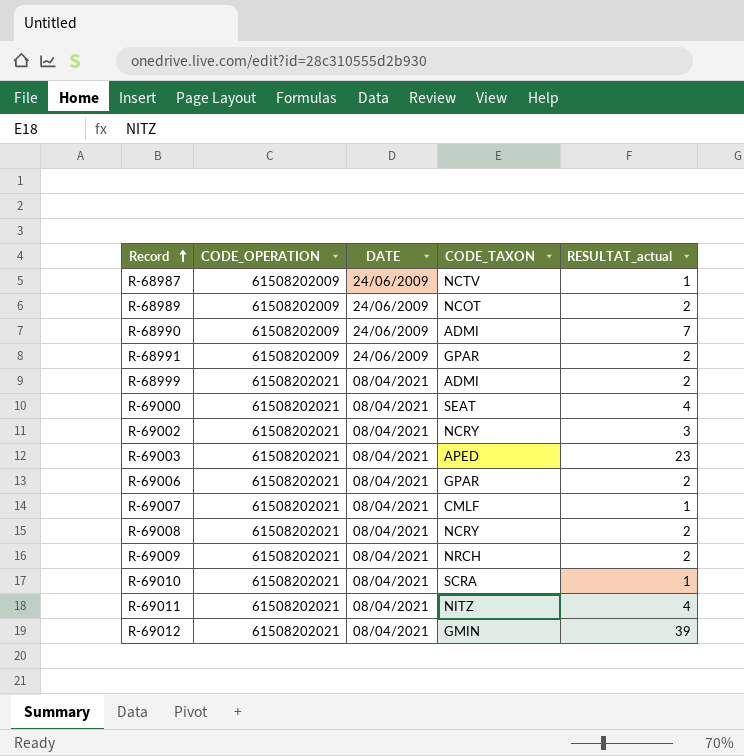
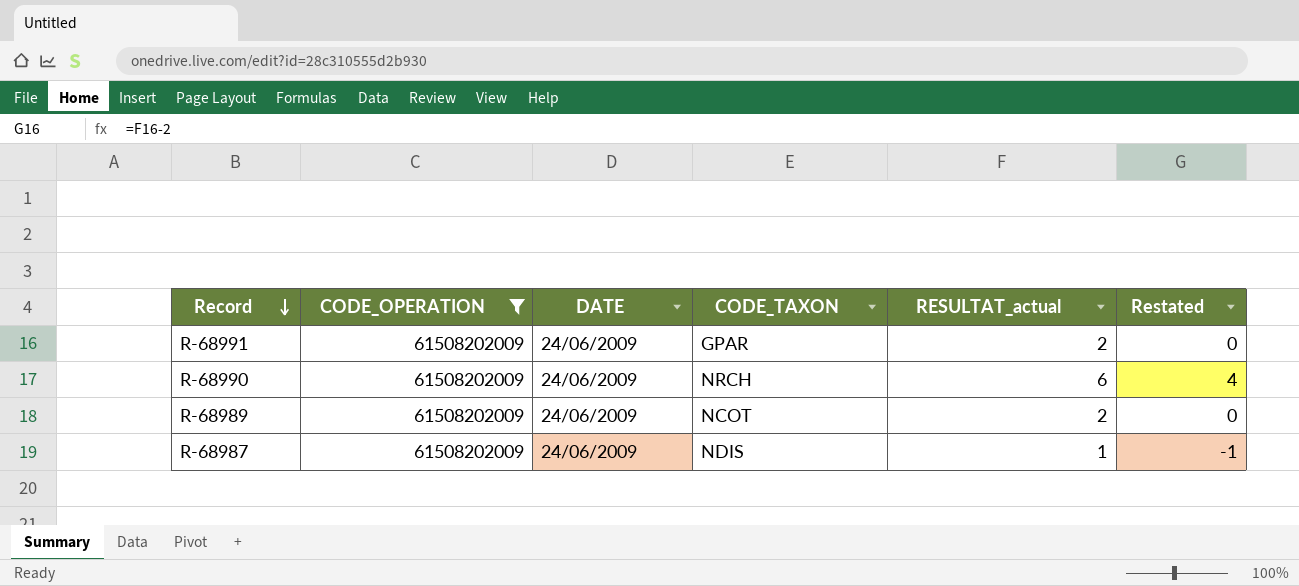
filter: none -> CODE_OPERATION = 61508202009
row order: Record ascending -> Record descending
column Restated | formula: none -> [RESULTAT_actual] - 2
R-68990 | CODE_TAXON: ADMI -> NRCH
R-68990 | RESULTAT_actual: 7 -> 6
R-68987 | CODE_TAXON: NCTV -> NDIS

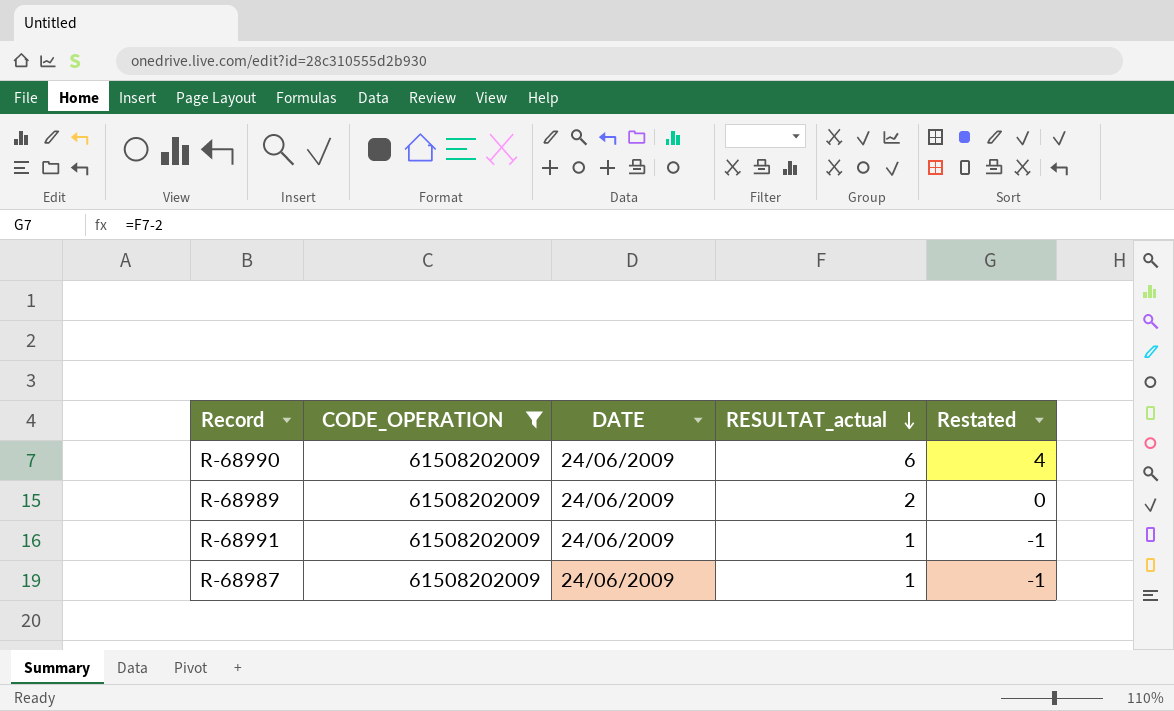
row order: Record descending -> RESULTAT_actual descending
column CODE_TAXON | position: 4 -> none
R-68991 | RESULTAT_actual: 2 -> 1
R-68991 | Restated: 0 -> -1

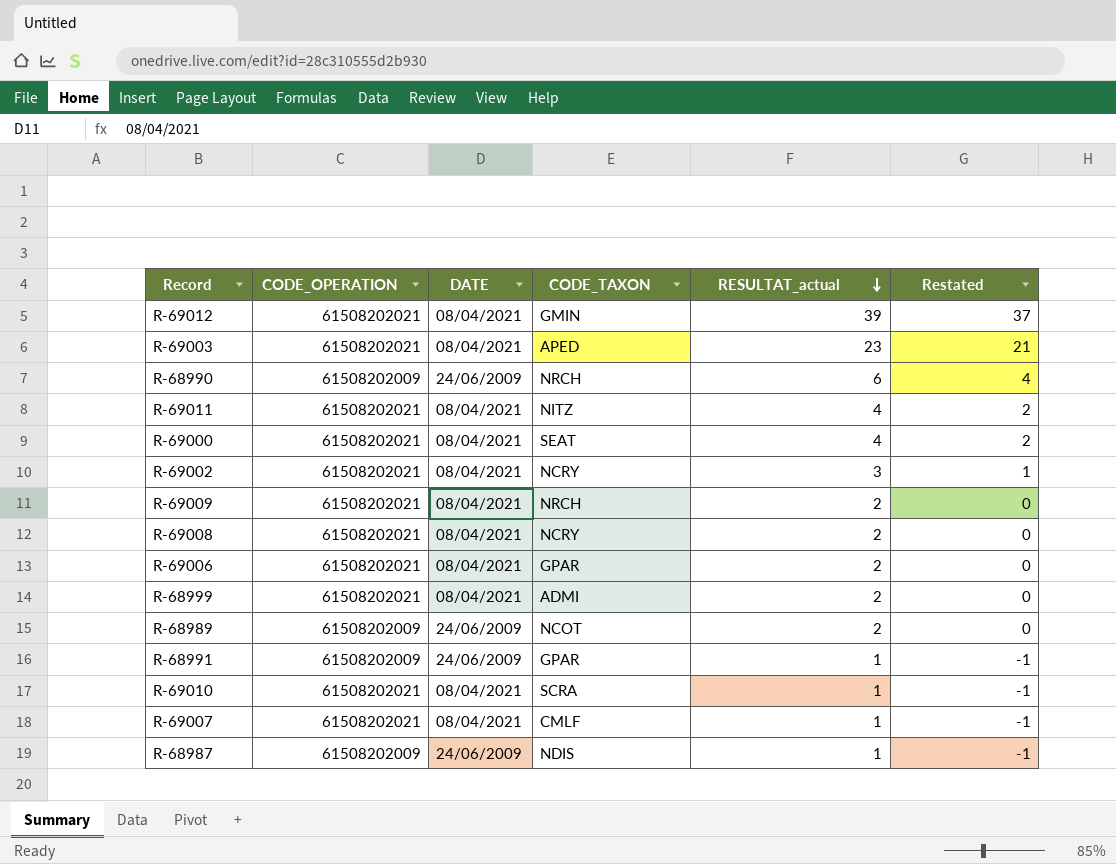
filter: CODE_OPERATION = 61508202009 -> none
column CODE_TAXON | position: none -> 4

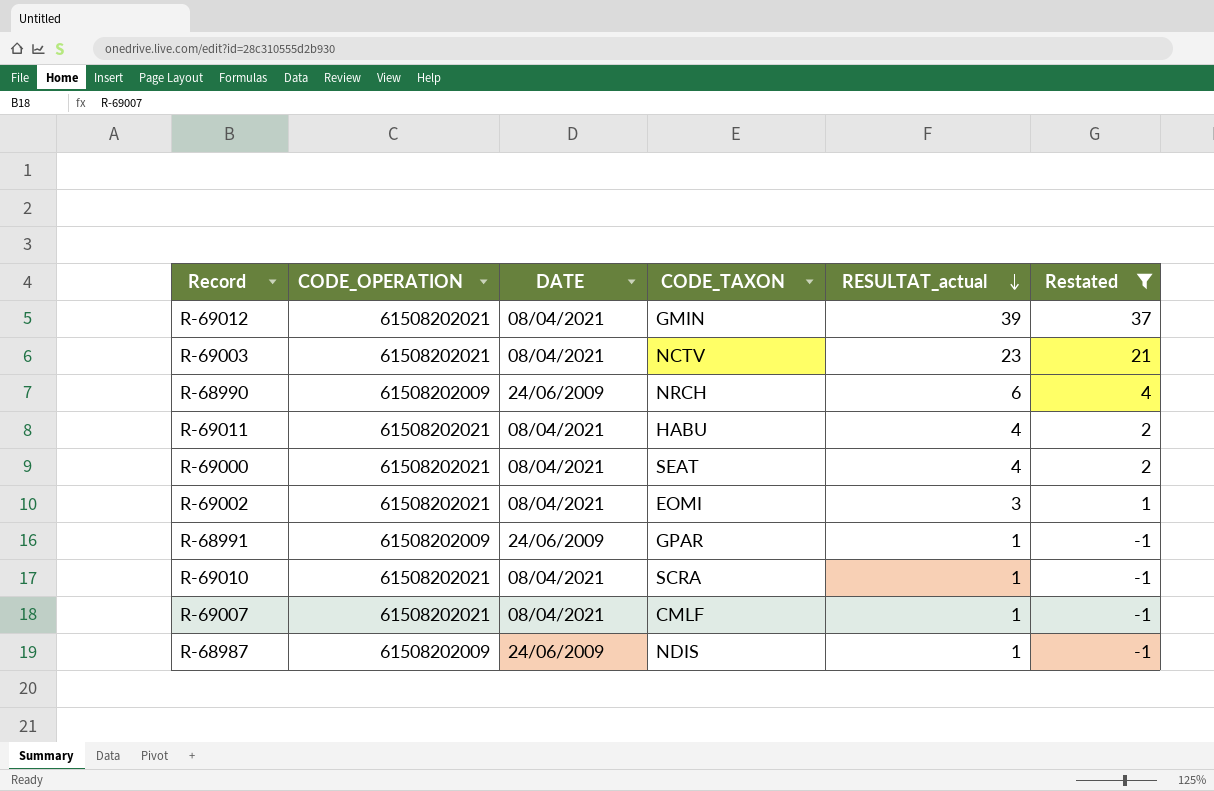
filter: none -> Restated != 0
R-69003 | CODE_TAXON: APED -> NCTV
R-69011 | CODE_TAXON: NITZ -> HABU
R-69002 | CODE_TAXON: NCRY -> EOMI

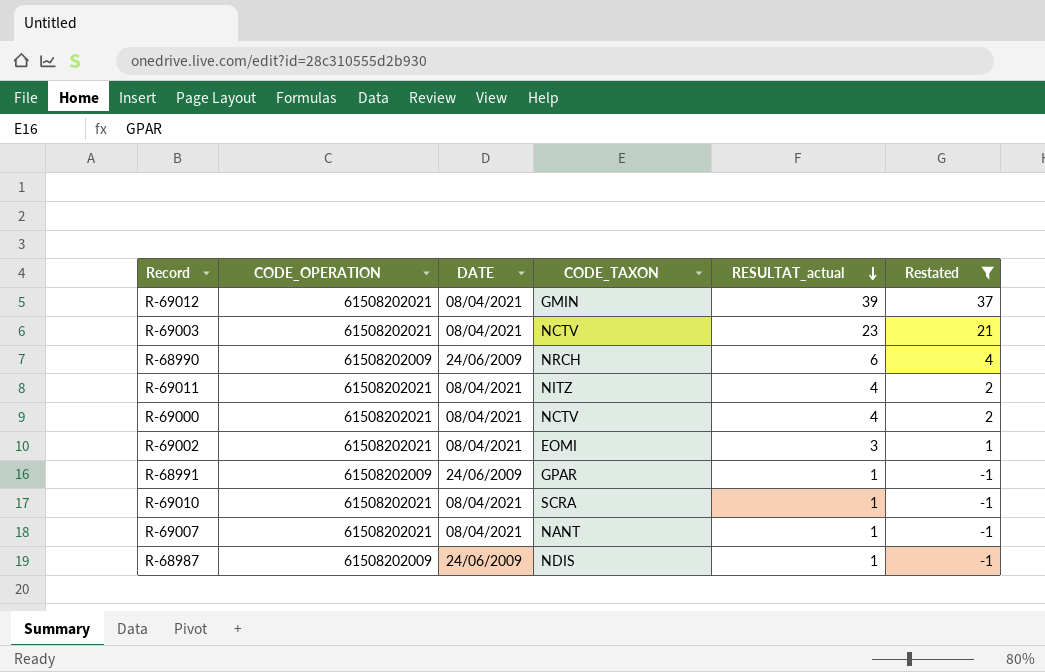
R-69011 | CODE_TAXON: HABU -> NITZ
R-69000 | CODE_TAXON: SEAT -> NCTV
R-69007 | CODE_TAXON: CMLF -> NANT

